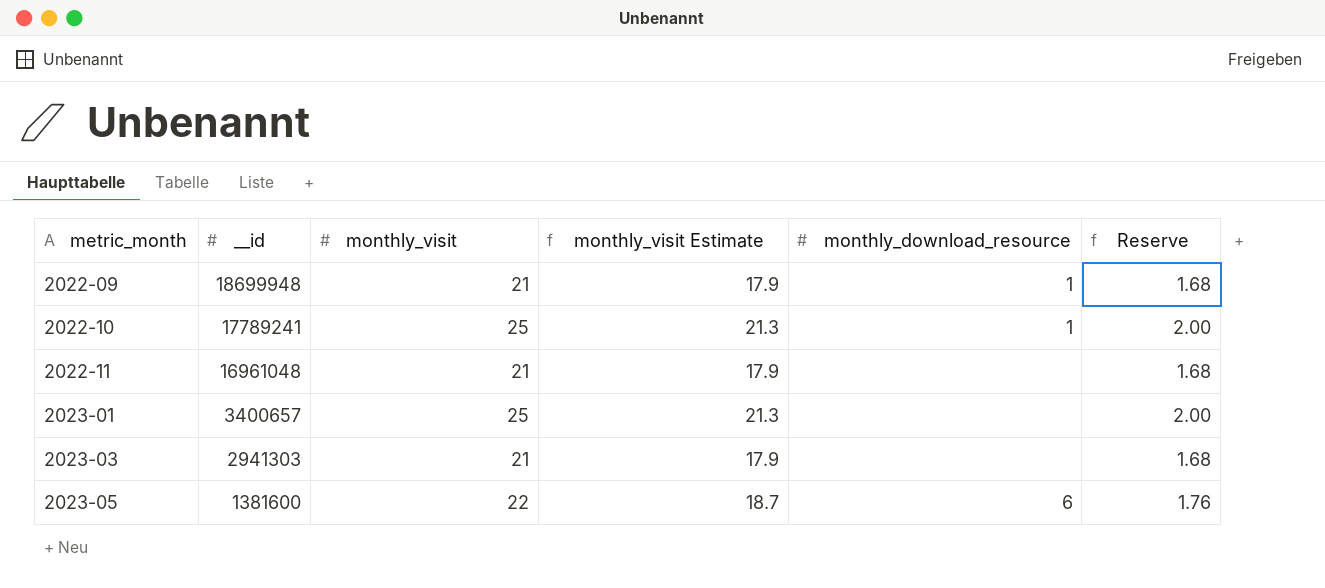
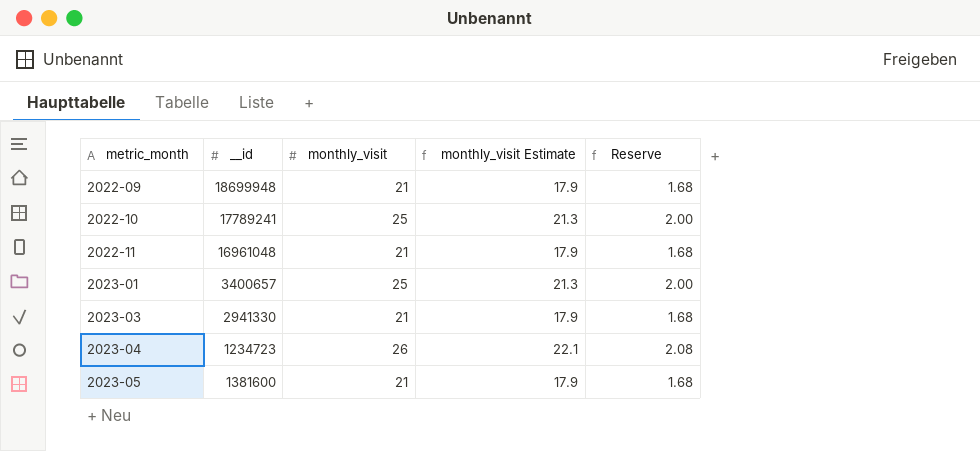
column monthly_download_resource | position: 5 -> none
2023-03 | __id: 2941303 -> 2941330
row 2023-04: none -> 1234723 | 26 | 22.1 | 2.08
2023-05 | monthly_visit: 22 -> 21
2023-05 | monthly_visit Estimate: 18.7 -> 17.9
2023-05 | Reserve: 1.76 -> 1.68

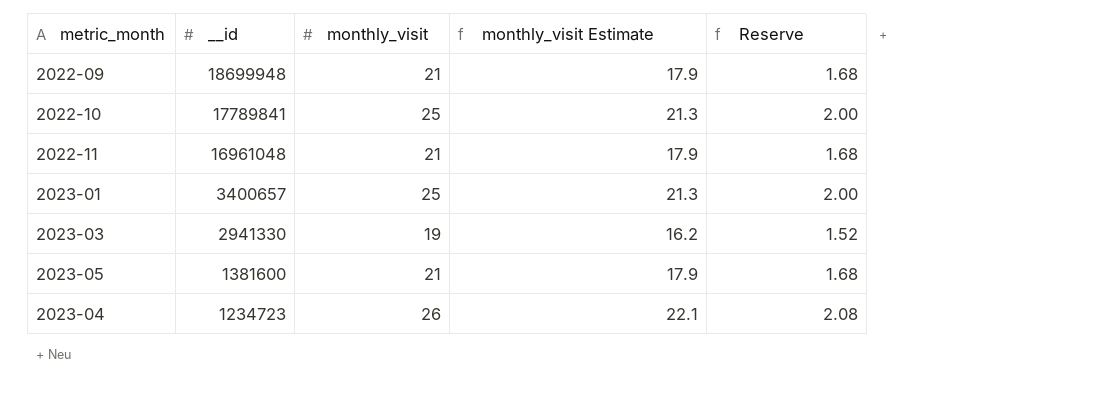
row order: metric_month ascending -> __id descending
2022-10 | __id: 17789241 -> 17789841
2023-03 | monthly_visit: 21 -> 19
2023-03 | monthly_visit Estimate: 17.9 -> 16.2
2023-03 | Reserve: 1.68 -> 1.52

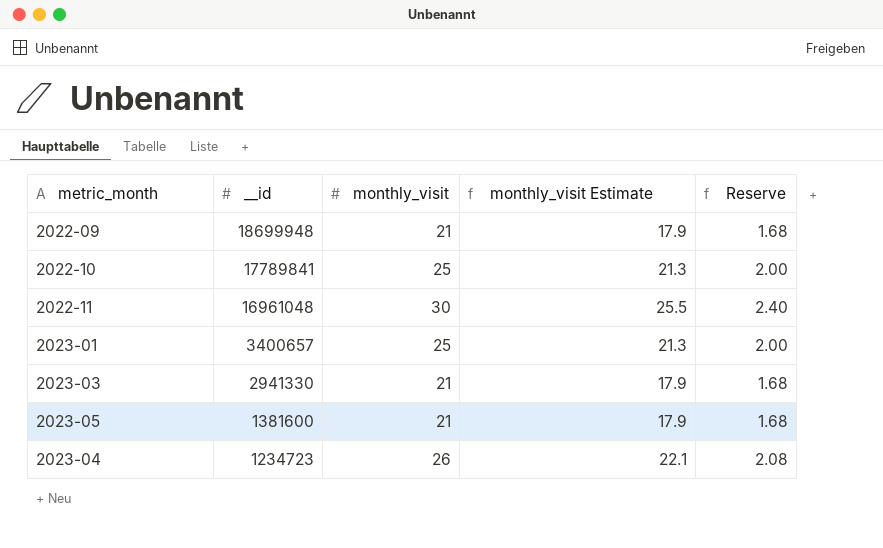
2022-11 | monthly_visit: 21 -> 30
2022-11 | monthly_visit Estimate: 17.9 -> 25.5
2022-11 | Reserve: 1.68 -> 2.40
2023-03 | monthly_visit: 19 -> 21
2023-03 | monthly_visit Estimate: 16.2 -> 17.9
2023-03 | Reserve: 1.52 -> 1.68

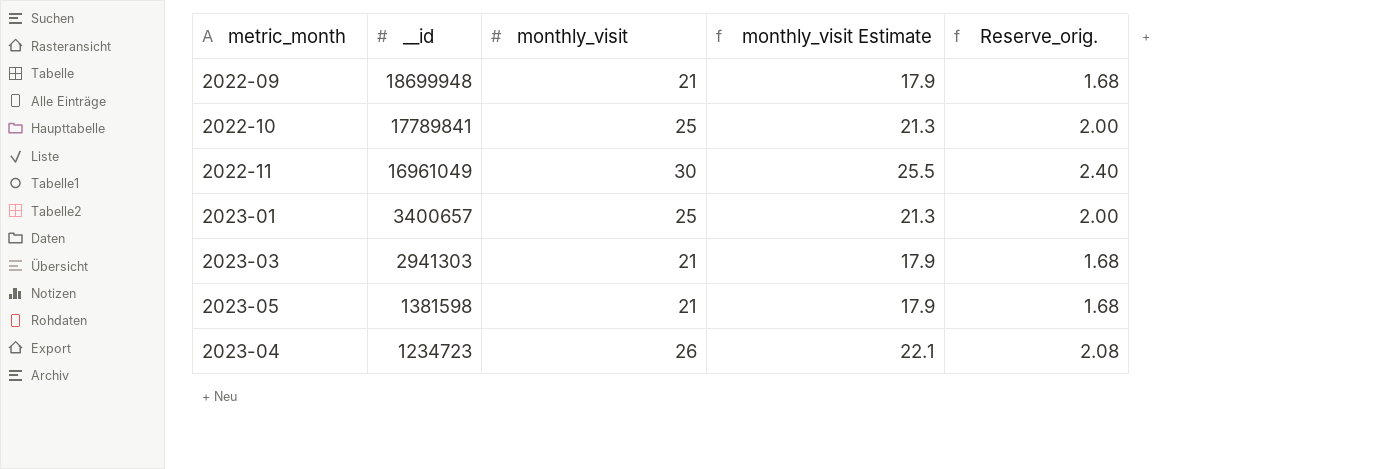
column name: Reserve -> Reserve_orig.
2022-11 | __id: 16961048 -> 16961049
2023-03 | __id: 2941330 -> 2941303
2023-05 | __id: 1381600 -> 1381598

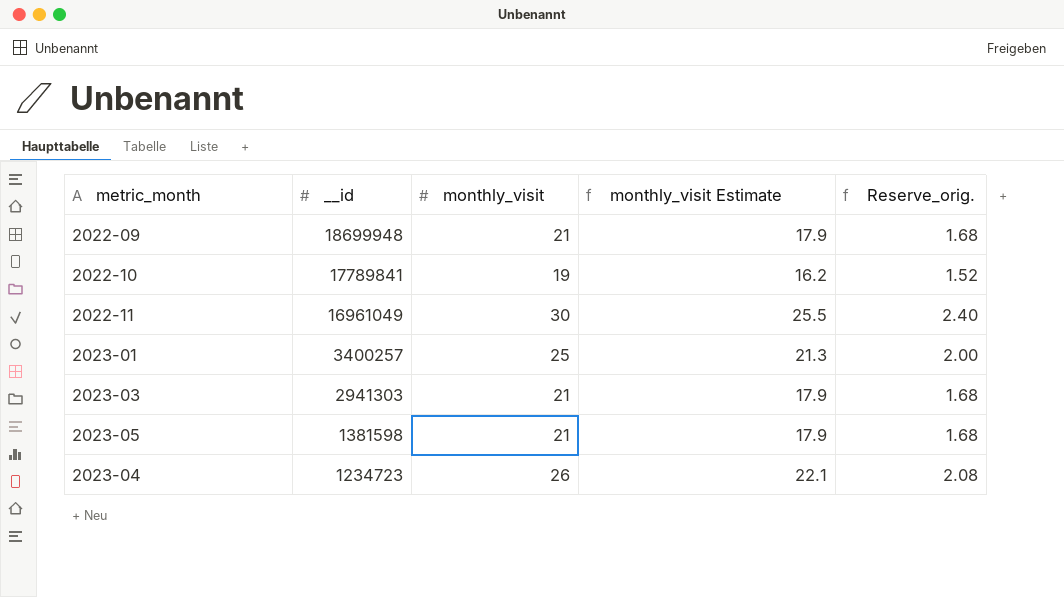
2022-10 | monthly_visit: 25 -> 19
2022-10 | monthly_visit Estimate: 21.3 -> 16.2
2022-10 | Reserve_orig.: 2.00 -> 1.52
2023-01 | __id: 3400657 -> 3400257

